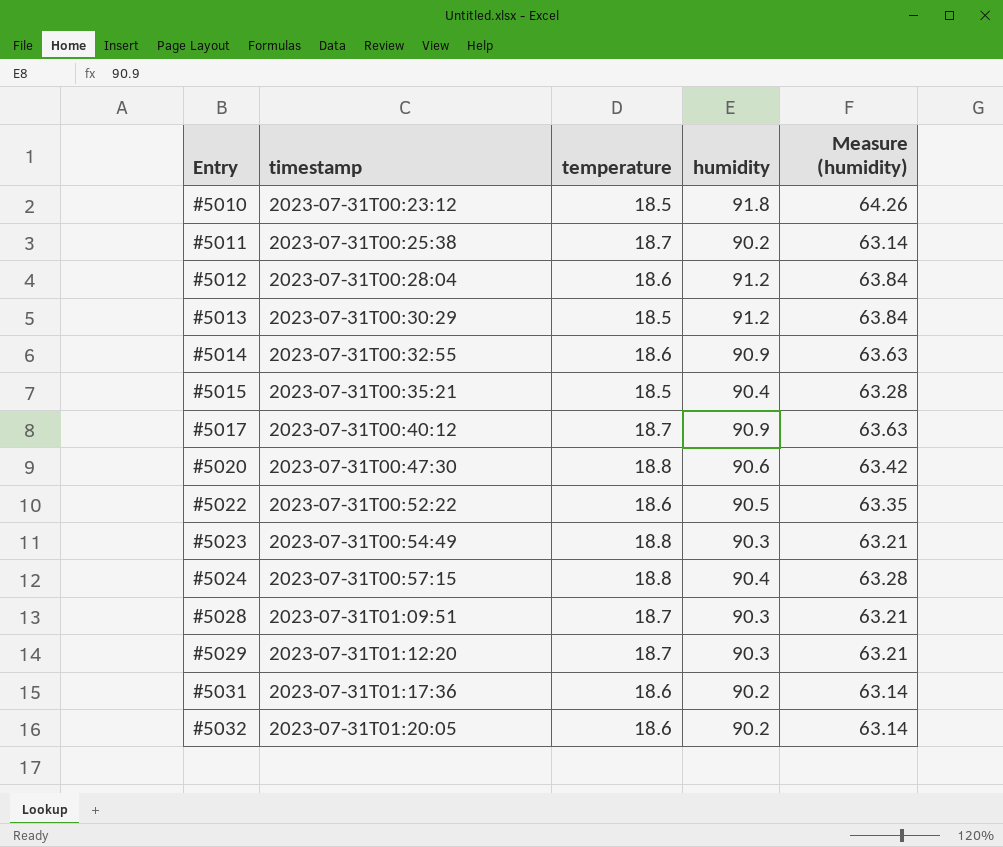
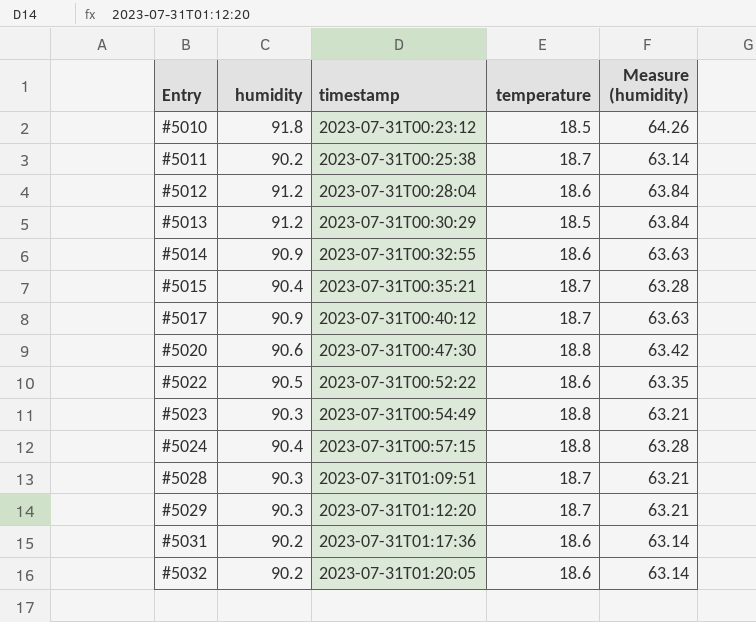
column humidity | position: 4 -> 2
#5015 | temperature: 18.5 -> 18.7

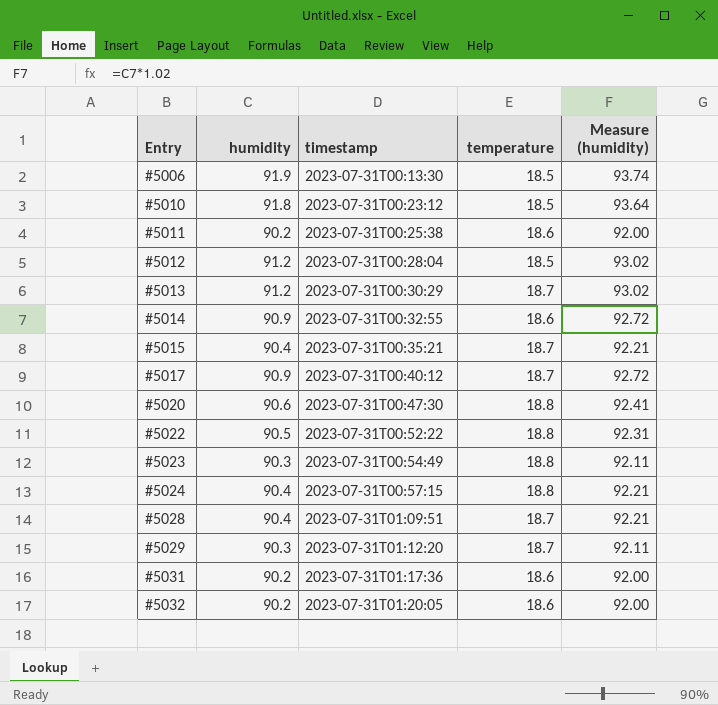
column Measure (humidity) | formula: [humidity] * 0.7 -> [humidity] * 1.02
row #5006: none -> 91.9 | 2023-07-31T00:13:30 | 18.5 | 93.74
#5011 | temperature: 18.7 -> 18.6
#5012 | temperature: 18.6 -> 18.5
#5013 | temperature: 18.5 -> 18.7
#5022 | temperature: 18.6 -> 18.8
#5028 | humidity: 90.3 -> 90.4

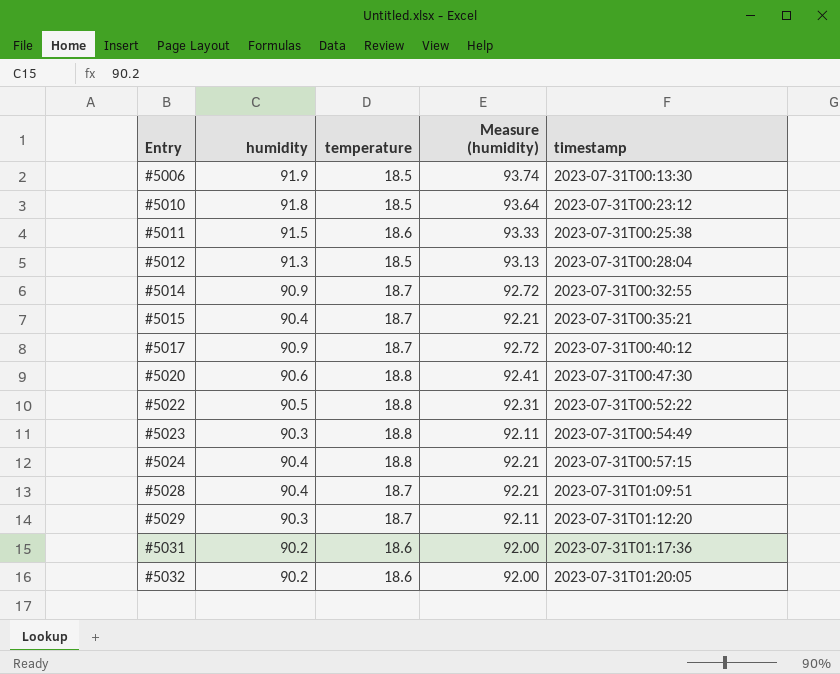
column timestamp | position: 3 -> 5
row #5013: 91.2 | 2023-07-31T00:30:29 | 18.7 | 93.02 -> none
#5011 | humidity: 90.2 -> 91.5
#5011 | Measure (humidity): 92.00 -> 93.33
#5012 | humidity: 91.2 -> 91.3
#5012 | Measure (humidity): 93.02 -> 93.13
#5014 | temperature: 18.6 -> 18.7

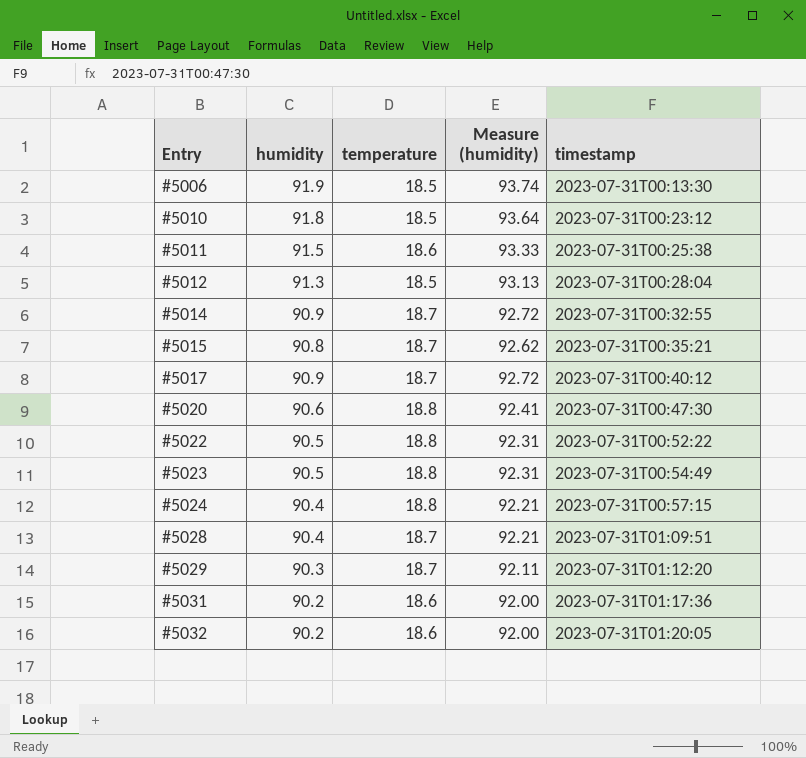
#5015 | humidity: 90.4 -> 90.8
#5015 | Measure (humidity): 92.21 -> 92.62
#5023 | humidity: 90.3 -> 90.5
#5023 | Measure (humidity): 92.11 -> 92.31

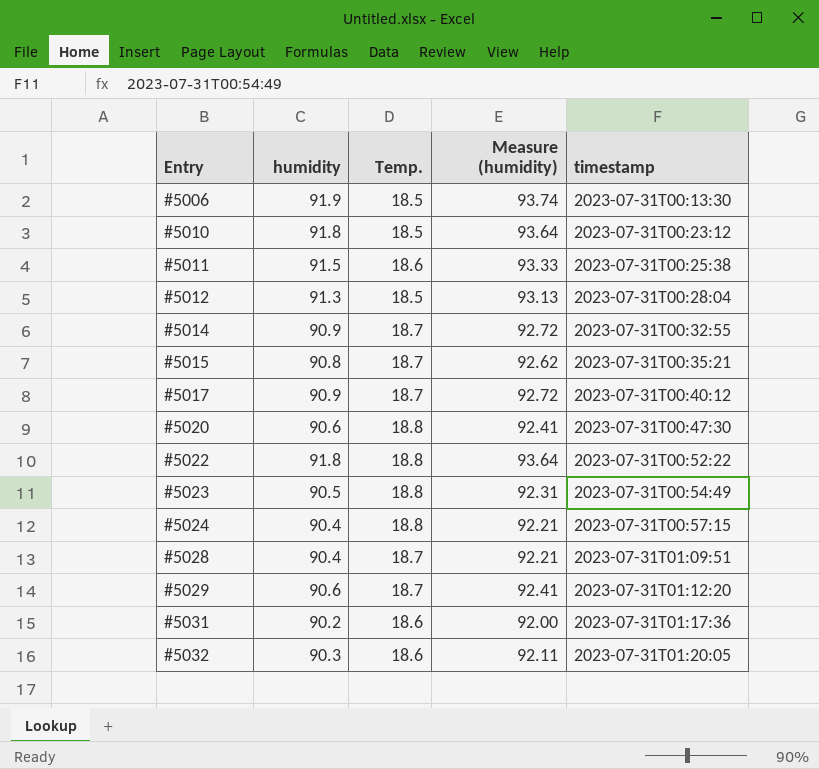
column name: temperature -> Temp.
#5022 | humidity: 90.5 -> 91.8
#5022 | Measure (humidity): 92.31 -> 93.64
#5029 | humidity: 90.3 -> 90.6
#5029 | Measure (humidity): 92.11 -> 92.41
#5032 | humidity: 90.2 -> 90.3
#5032 | Measure (humidity): 92.00 -> 92.11

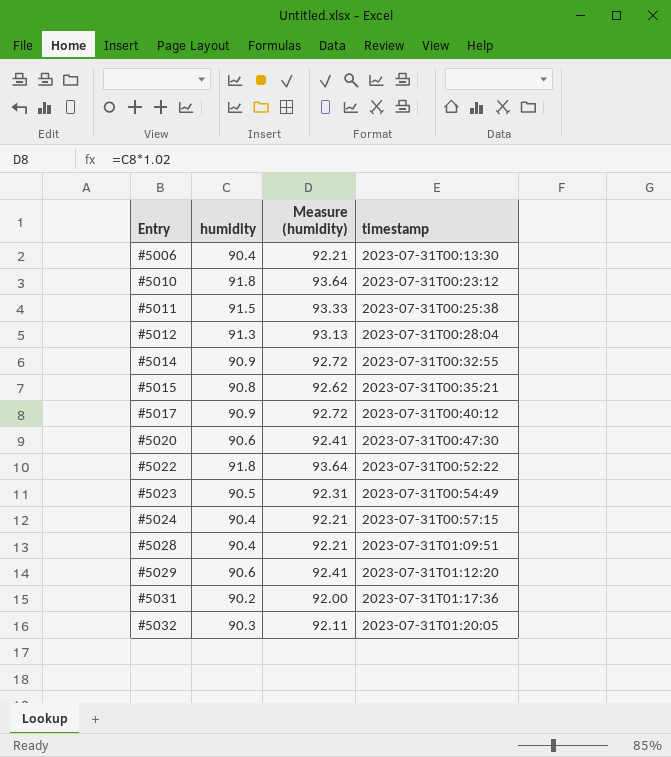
column Temp. | position: 3 -> none
#5006 | humidity: 91.9 -> 90.4
#5006 | Measure (humidity): 93.74 -> 92.21

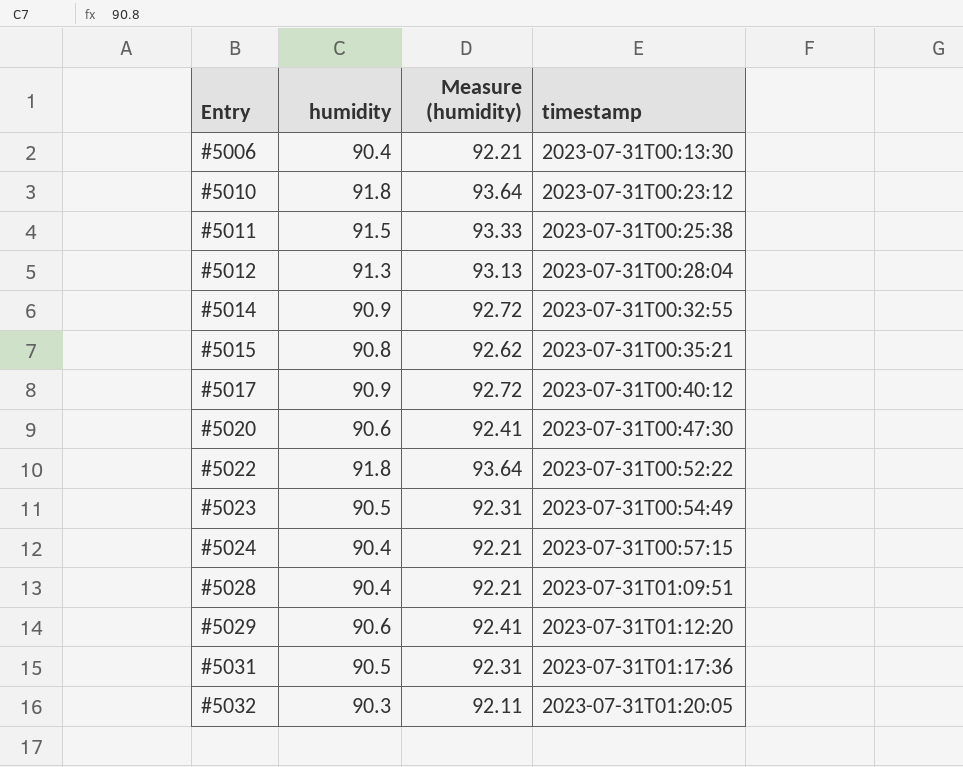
#5031 | humidity: 90.2 -> 90.5
#5031 | Measure (humidity): 92.00 -> 92.31

